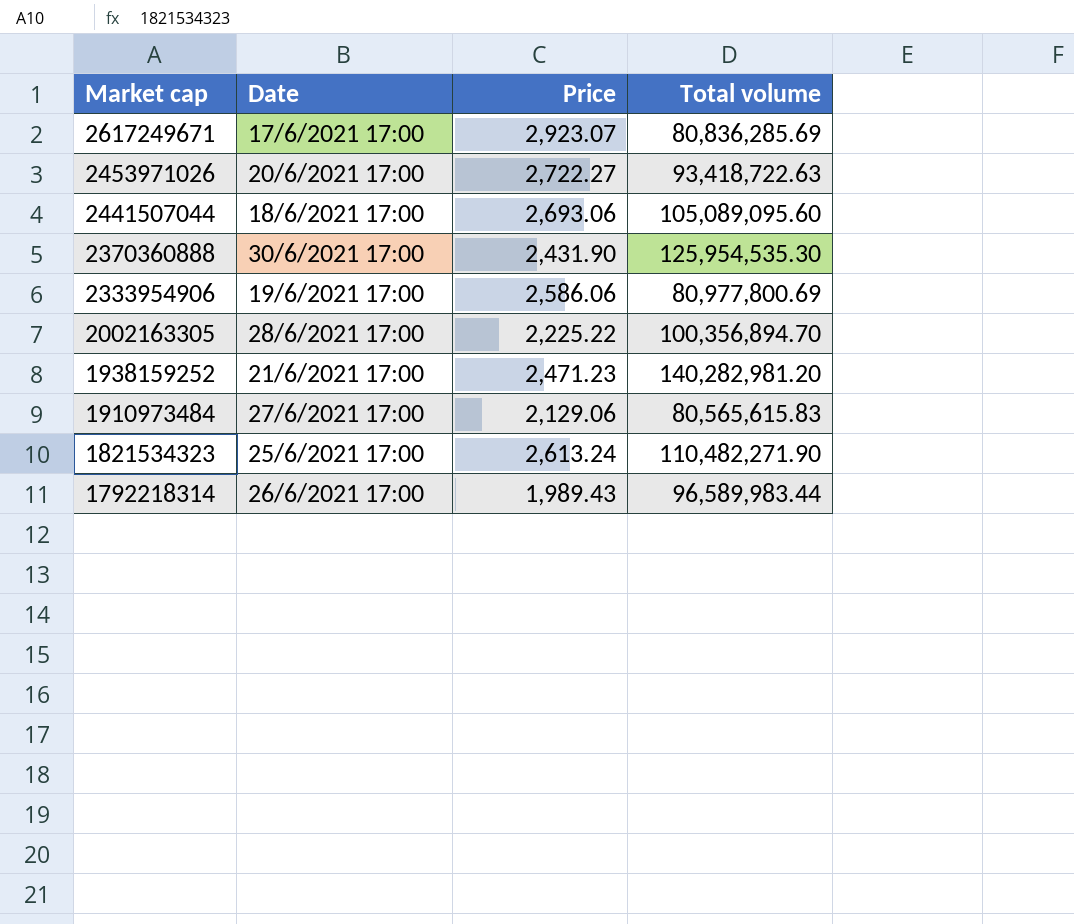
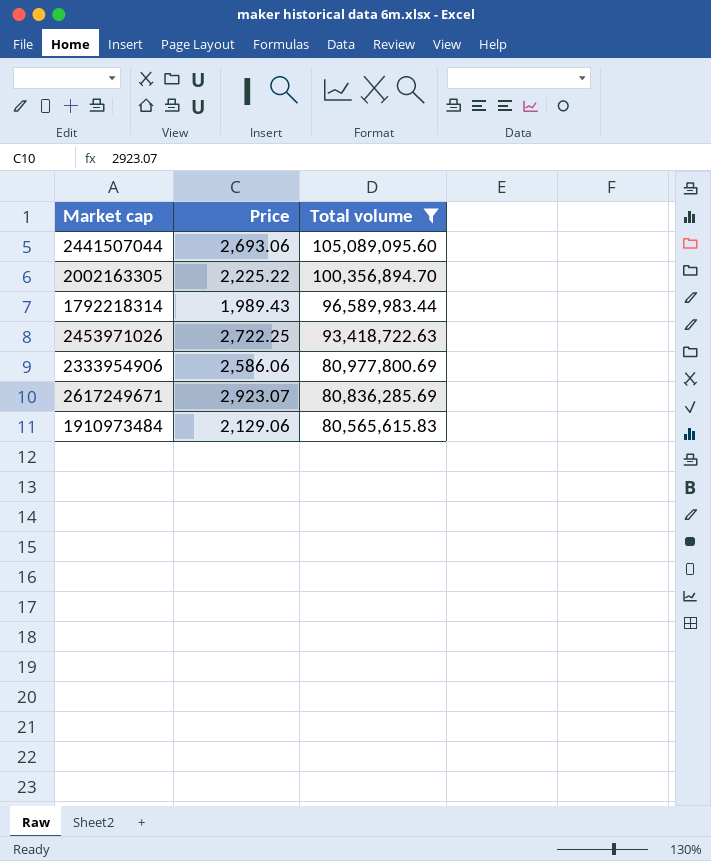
filter: none -> Total volume <= 105,089,095.60
row order: Market cap descending -> Total volume descending
column Date | position: 2 -> none
2453971026 | Price: 2,722.27 -> 2,722.25

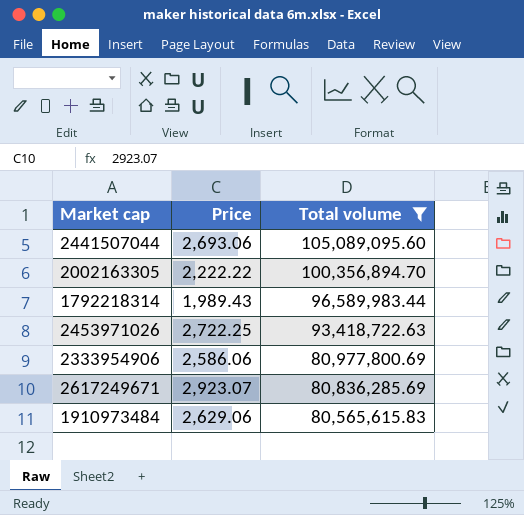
2002163305 | Price: 2,225.22 -> 2,222.22
1910973484 | Price: 2,129.06 -> 2,629.06

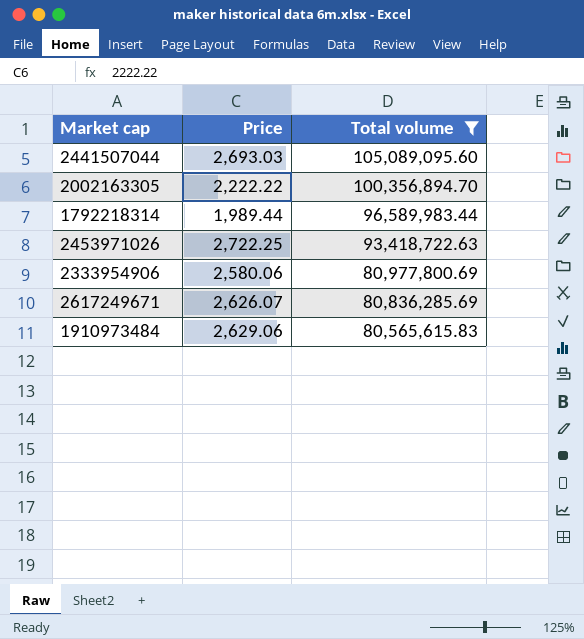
2441507044 | Price: 2,693.06 -> 2,693.03
1792218314 | Price: 1,989.43 -> 1,989.44
2333954906 | Price: 2,586.06 -> 2,580.06
2617249671 | Price: 2,923.07 -> 2,626.07

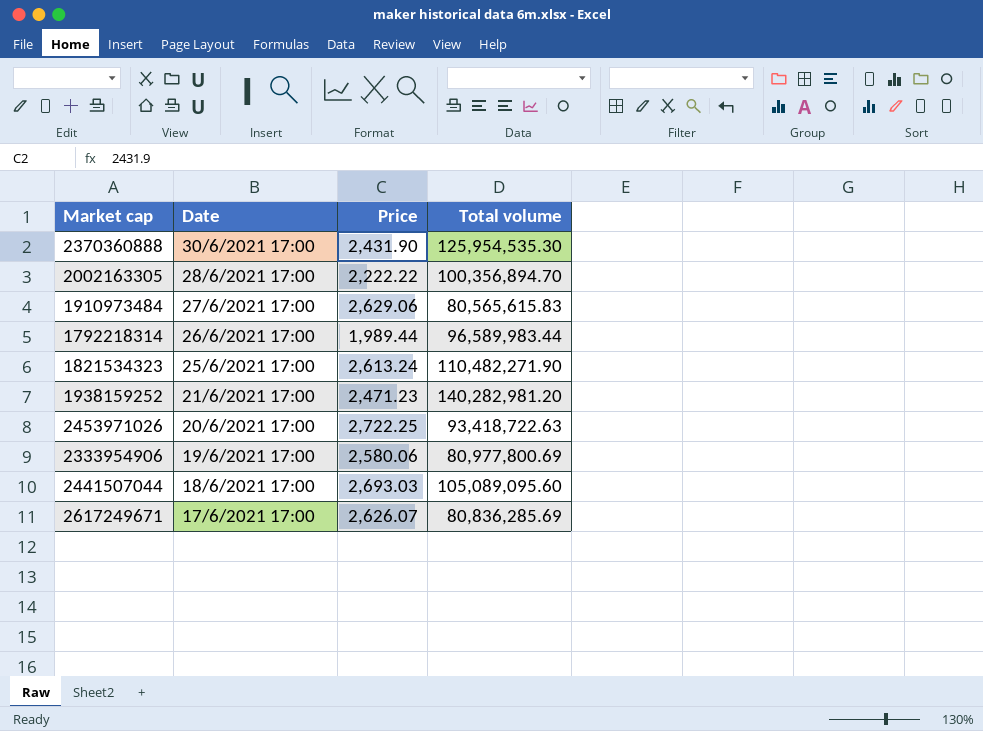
filter: Total volume <= 105,089,095.60 -> none
row order: Total volume descending -> Date descending
column Date | position: none -> 2

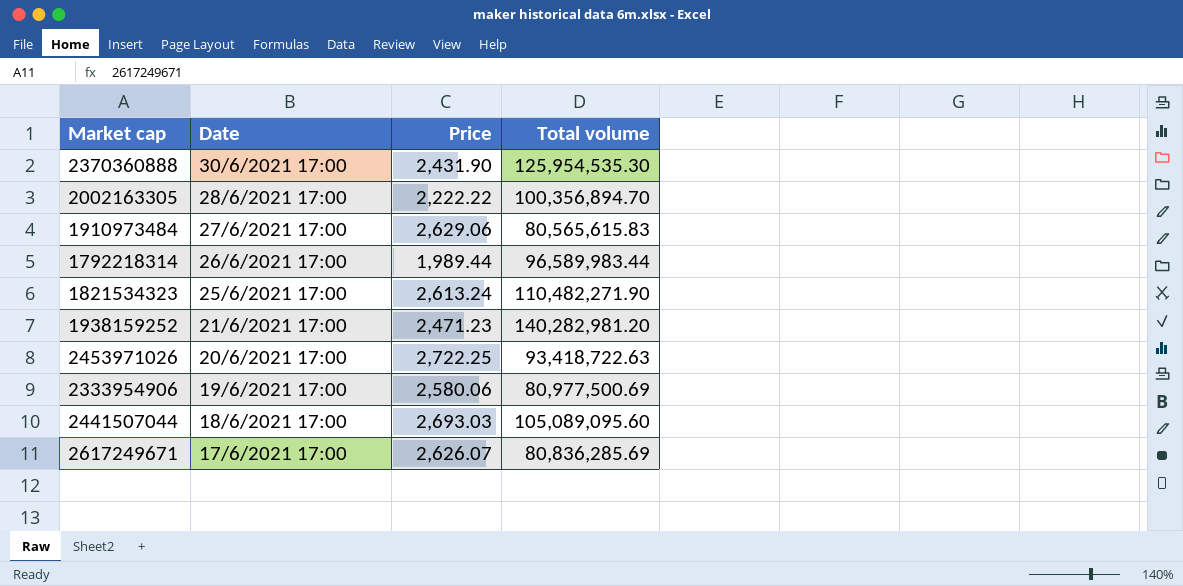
2333954906 | Total volume: 80,977,800.69 -> 80,977,500.69

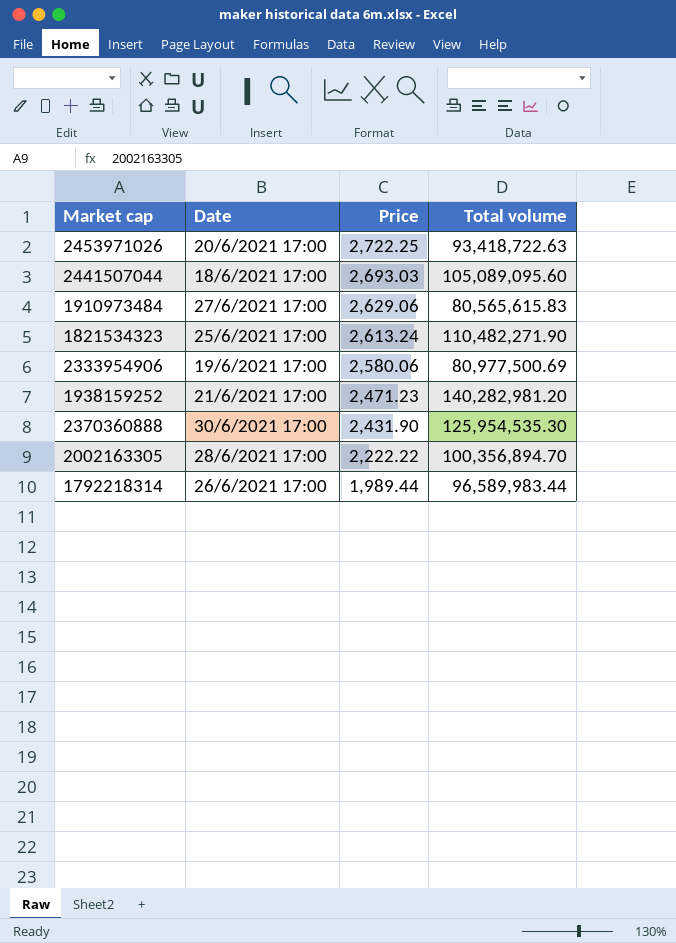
row order: Date descending -> Price descending
row 2617249671: 17/6/2021 17:00 | 2,626.07 | 80,836,285.69 -> none

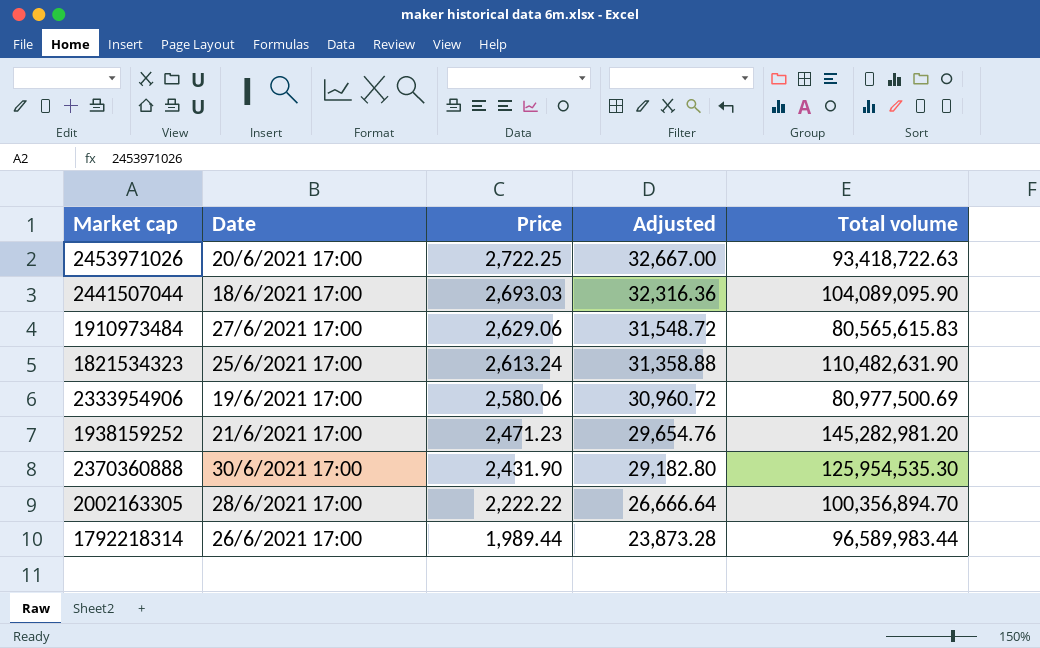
column Adjusted | formula: none -> [Price] * 12
2441507044 | Total volume: 105,089,095.60 -> 104,089,095.90
1821534323 | Total volume: 110,482,271.90 -> 110,482,631.90
1938159252 | Total volume: 140,282,981.20 -> 145,282,981.20

